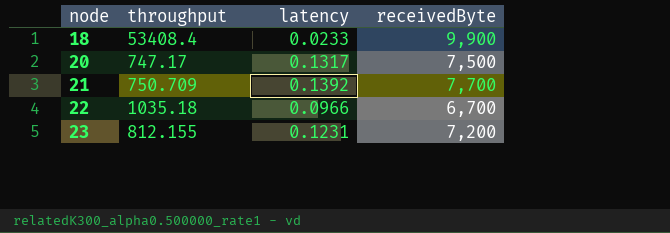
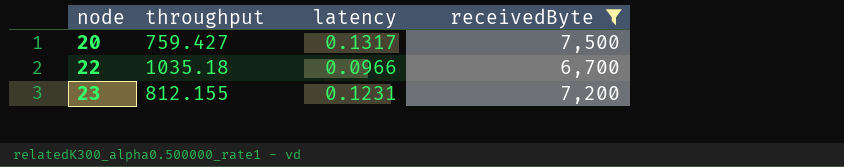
filter: none -> receivedByte <= 7,500
20 | throughput: 747.17 -> 759.427

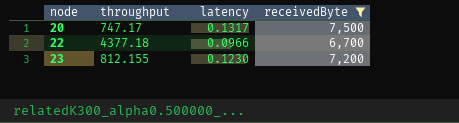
20 | throughput: 759.427 -> 747.17
22 | throughput: 1035.18 -> 4377.18
23 | latency: 0.1231 -> 0.1230

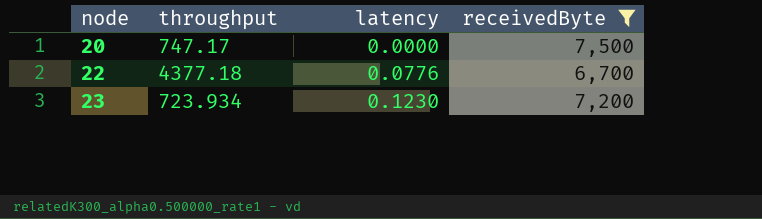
20 | latency: 0.1317 -> 0.0000
22 | latency: 0.0966 -> 0.0776
23 | throughput: 812.155 -> 723.934

